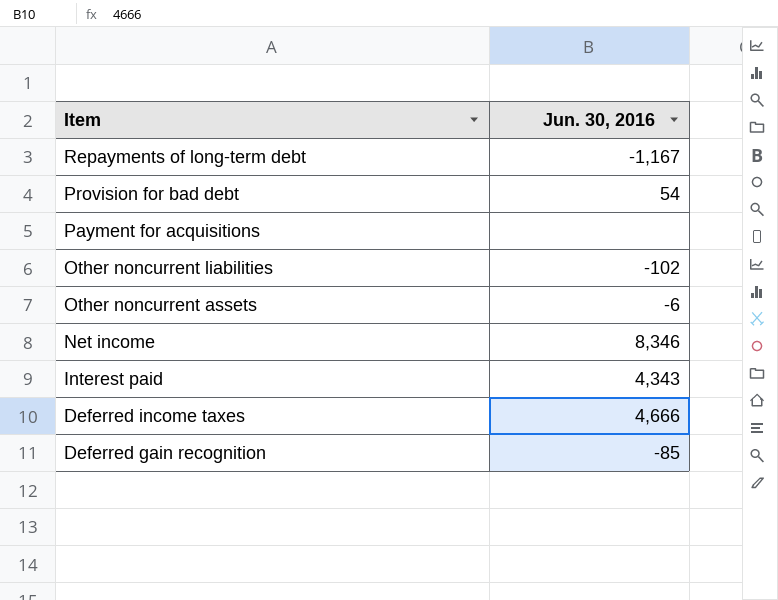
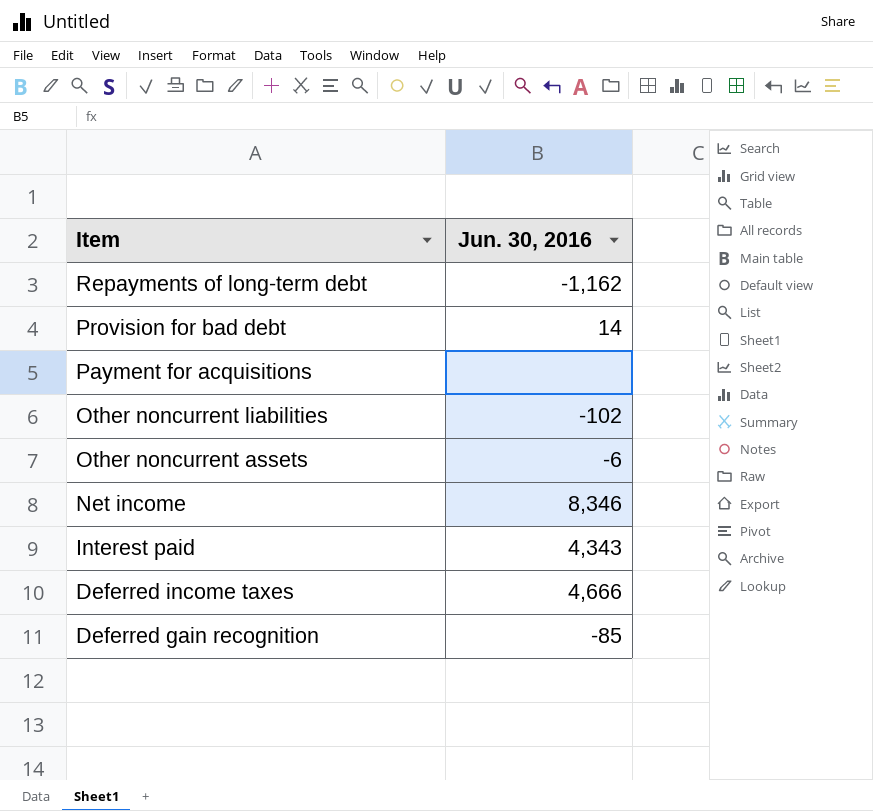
Repayments of long-term debt | Jun. 30, 2016: -1,167 -> -1,162
Provision for bad debt | Jun. 30, 2016: 54 -> 14

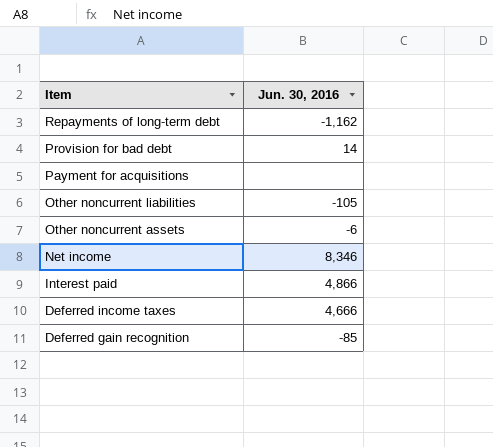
Other noncurrent liabilities | Jun. 30, 2016: -102 -> -105
Interest paid | Jun. 30, 2016: 4,343 -> 4,866

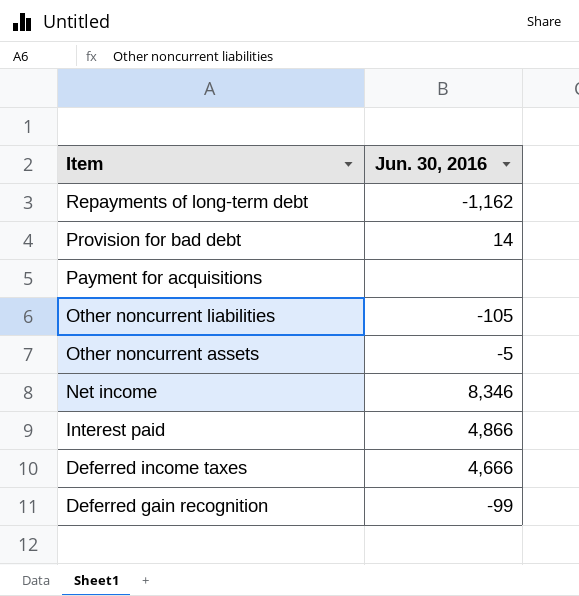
Other noncurrent assets | Jun. 30, 2016: -6 -> -5
Deferred gain recognition | Jun. 30, 2016: -85 -> -99

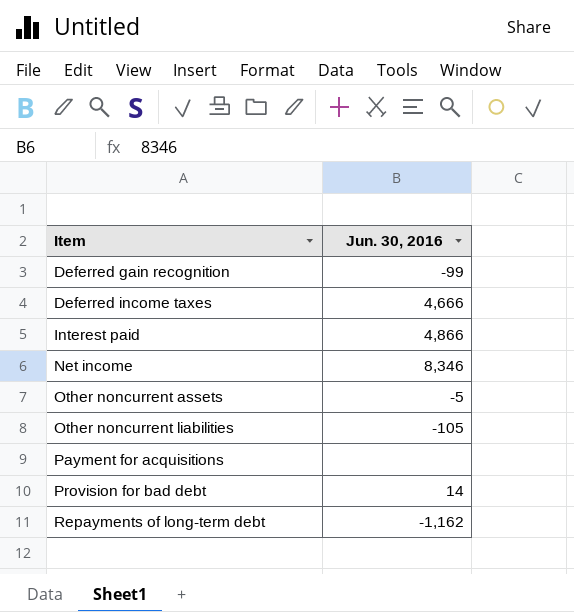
row order: Item descending -> Item ascending

